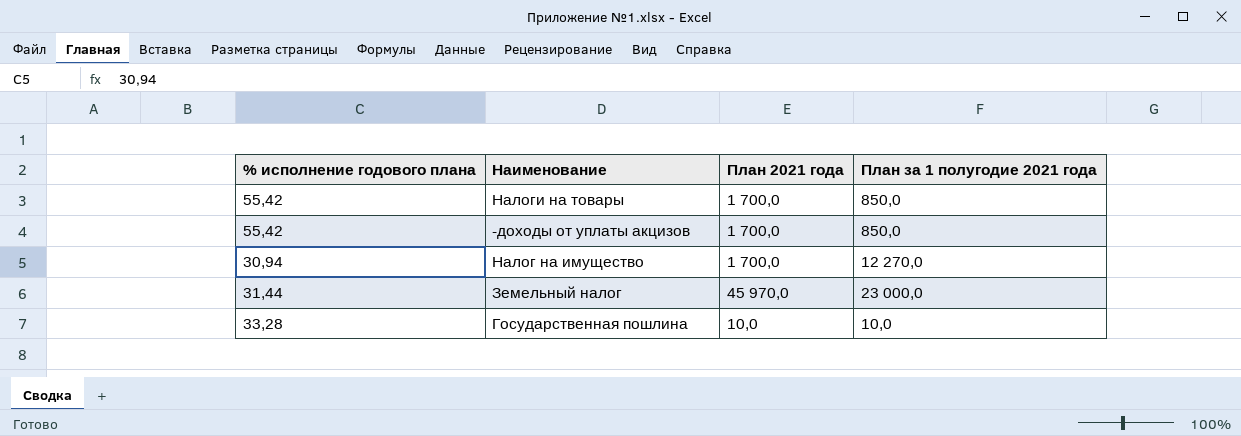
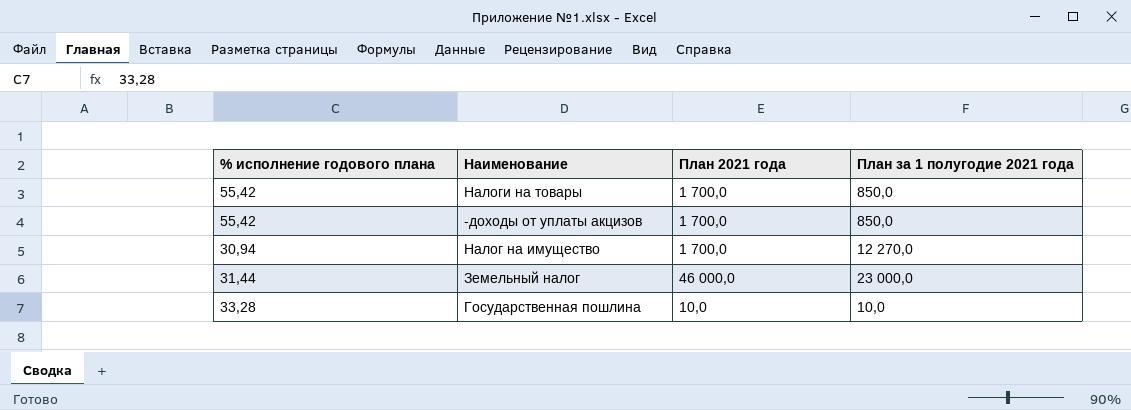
Земельный налог | План 2021 года: 45 970,0 -> 46 000,0

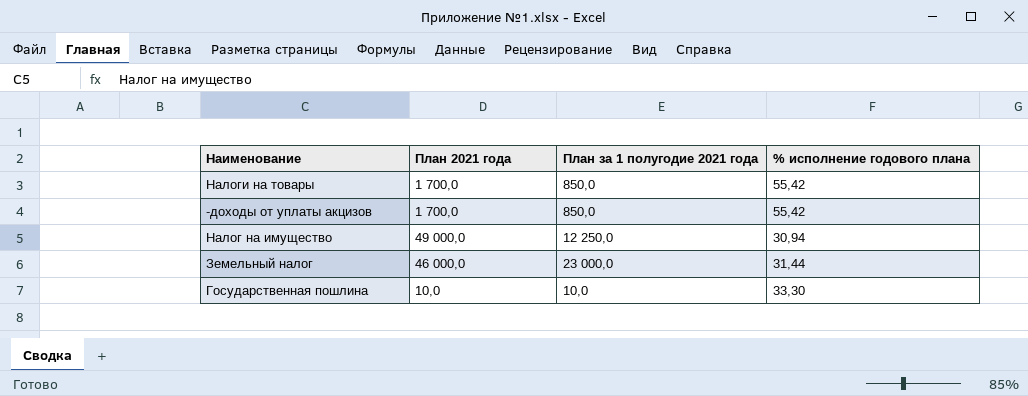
column % исполнение годового плана | position: 1 -> 4
Налог на имущество | План 2021 года: 1 700,0 -> 49 000,0
Налог на имущество | План за 1 полугодие 2021 года: 12 270,0 -> 12 250,0
Государственная пошлина | % исполнение годового плана: 33,28 -> 33,30

